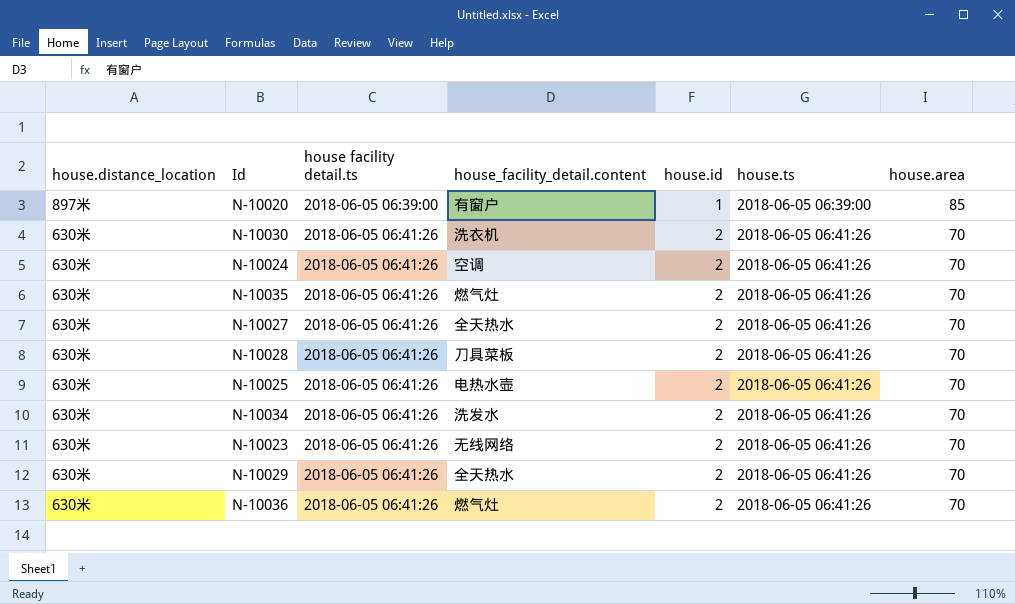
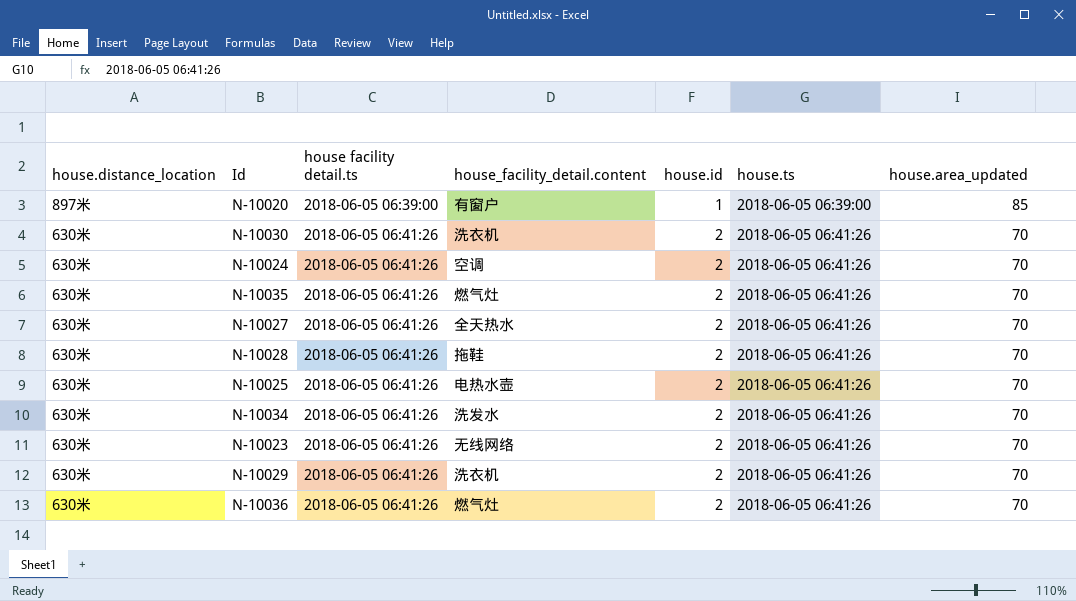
column name: house.area -> house.area_updated
N-10028 | house_facility_detail.content: 刀具菜板 -> 拖鞋
N-10029 | house_facility_detail.content: 全天热水 -> 洗衣机

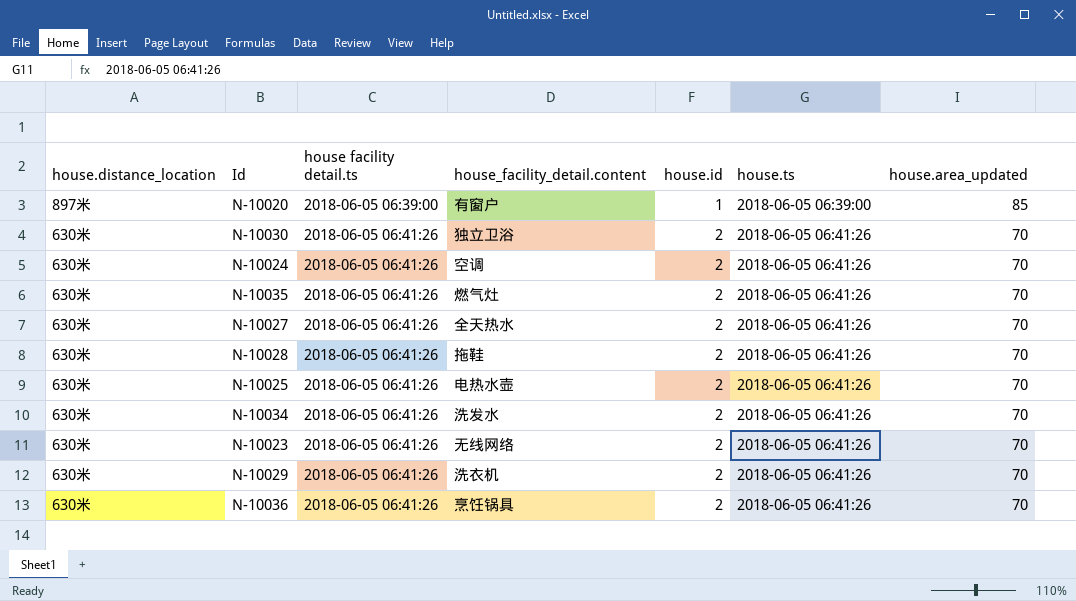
N-10030 | house_facility_detail.content: 洗衣机 -> 独立卫浴
N-10036 | house_facility_detail.content: 燃气灶 -> 烹饪锅具

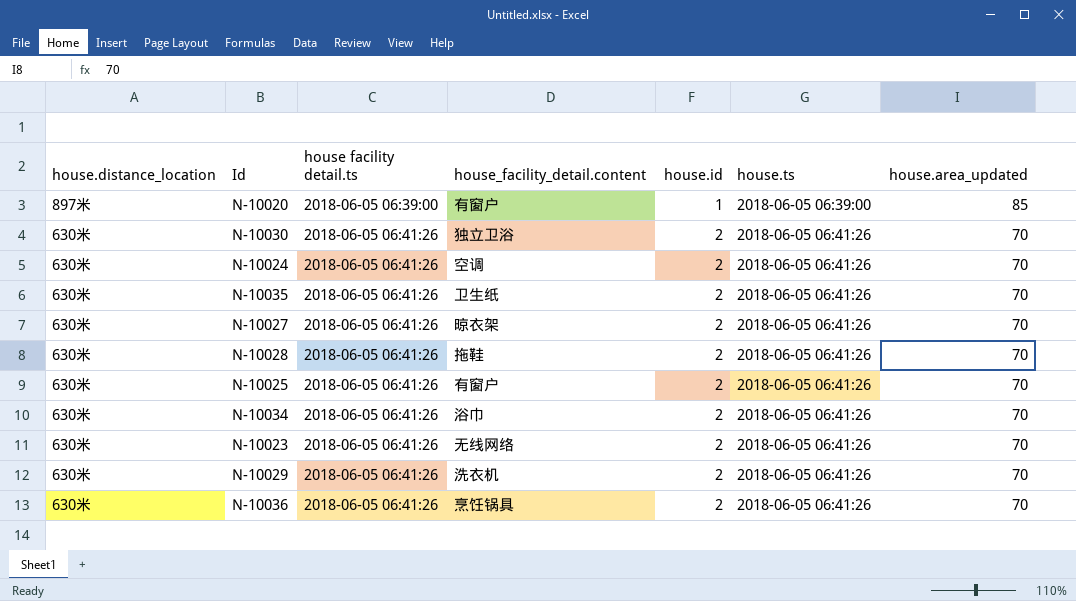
N-10035 | house_facility_detail.content: 燃气灶 -> 卫生纸
N-10027 | house_facility_detail.content: 全天热水 -> 晾衣架
N-10025 | house_facility_detail.content: 电热水壶 -> 有窗户
N-10034 | house_facility_detail.content: 洗发水 -> 浴巾

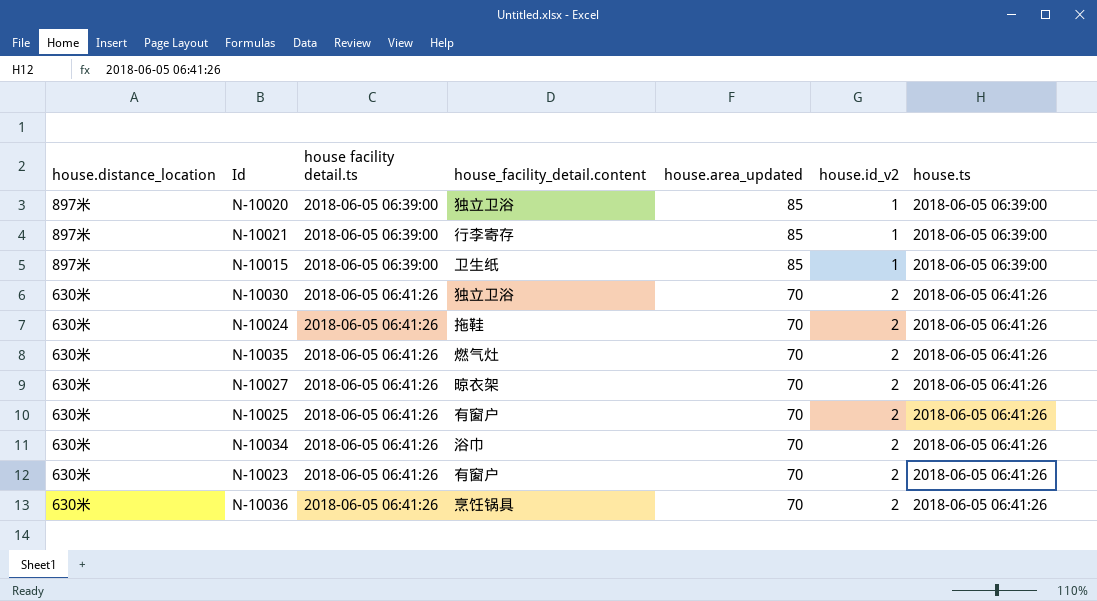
column house.area_updated | position: 7 -> 5
column name: house.id -> house.id_v2
row N-10028: 630米 | 2018-06-05 06:41:26 | 拖鞋 | 2 | 2018-06-05 06:41:26 | 70 -> none
row N-10029: 630米 | 2018-06-05 06:41:26 | 洗衣机 | 2 | 2018-06-05 06:41:26 | 70 -> none
N-10020 | house_facility_detail.content: 有窗户 -> 独立卫浴
row N-10021: none -> 897米 | 2018-06-05 06:39:00 | 行李寄存 | 85 | 1 | 2018-06-05 06:39:00
row N-10015: none -> 897米 | 2018-06-05 06:39:00 | 卫生纸 | 85 | 1 | 2018-06-05 06:39:00
N-10024 | house_facility_detail.content: 空调 -> 拖鞋
N-10035 | house_facility_detail.content: 卫生纸 -> 燃气灶
N-10023 | house_facility_detail.content: 无线网络 -> 有窗户

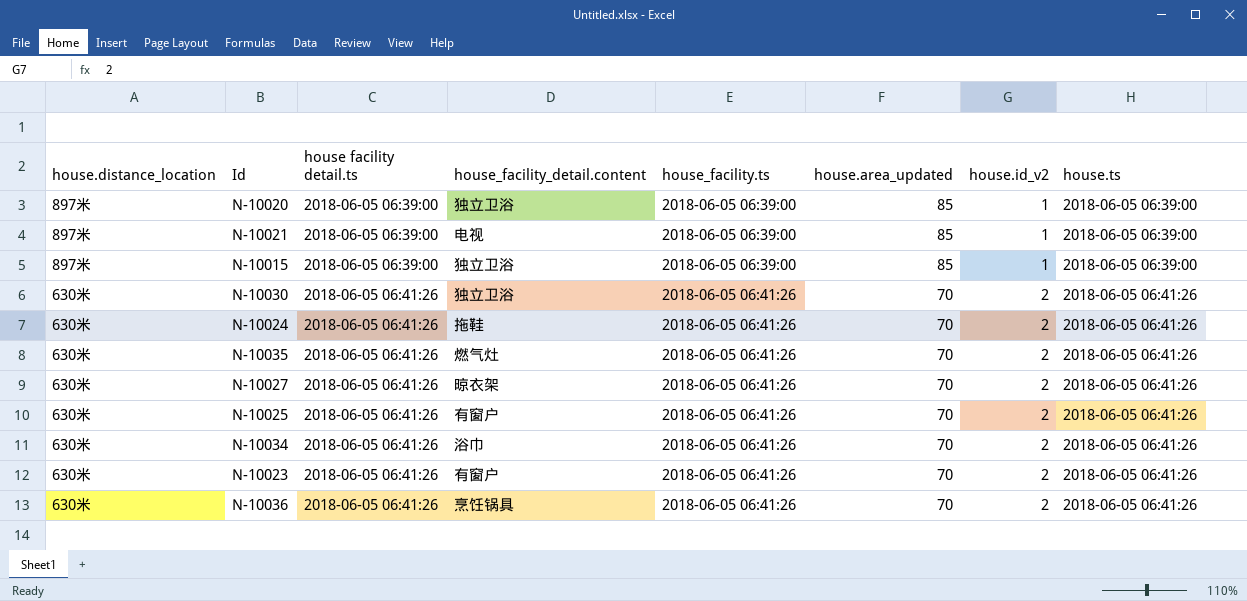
column house_facility.ts | position: none -> 5
N-10021 | house_facility_detail.content: 行李寄存 -> 电视
N-10015 | house_facility_detail.content: 卫生纸 -> 独立卫浴

